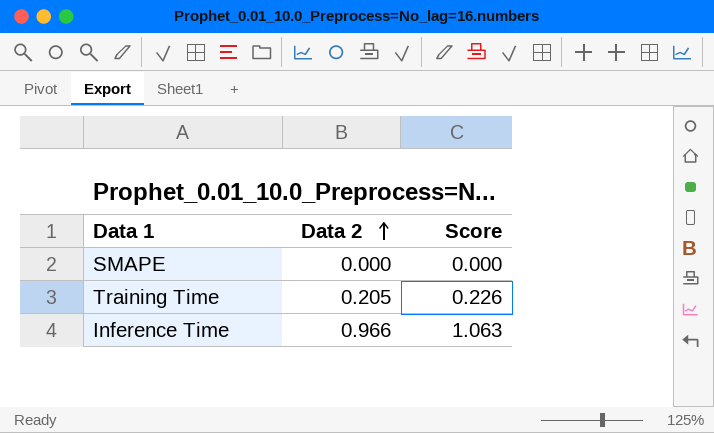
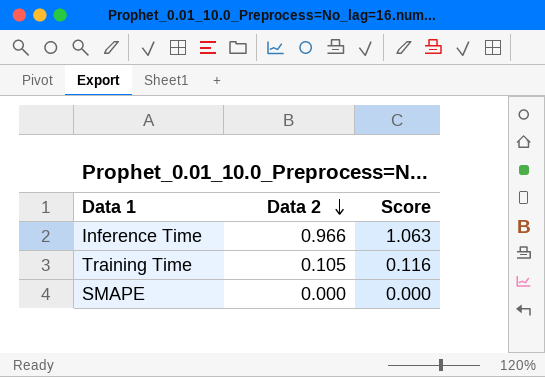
row order: Data 2 ascending -> Data 2 descending
Training Time | Data 2: 0.205 -> 0.105
Training Time | Score: 0.226 -> 0.116

